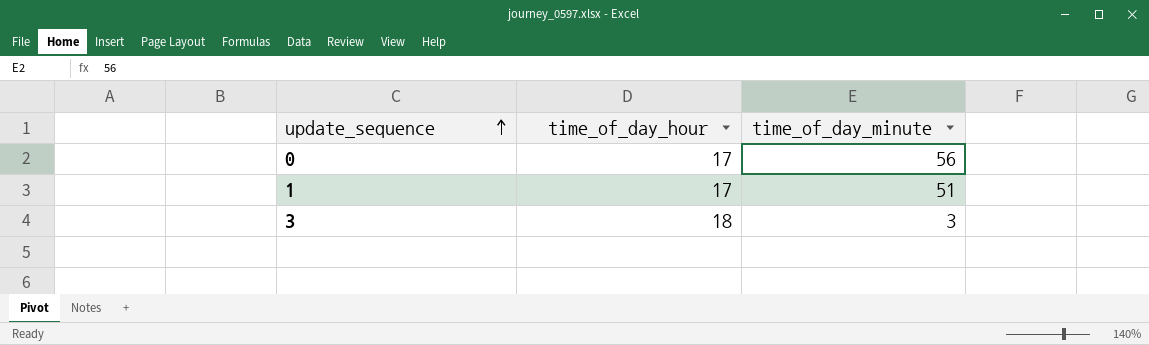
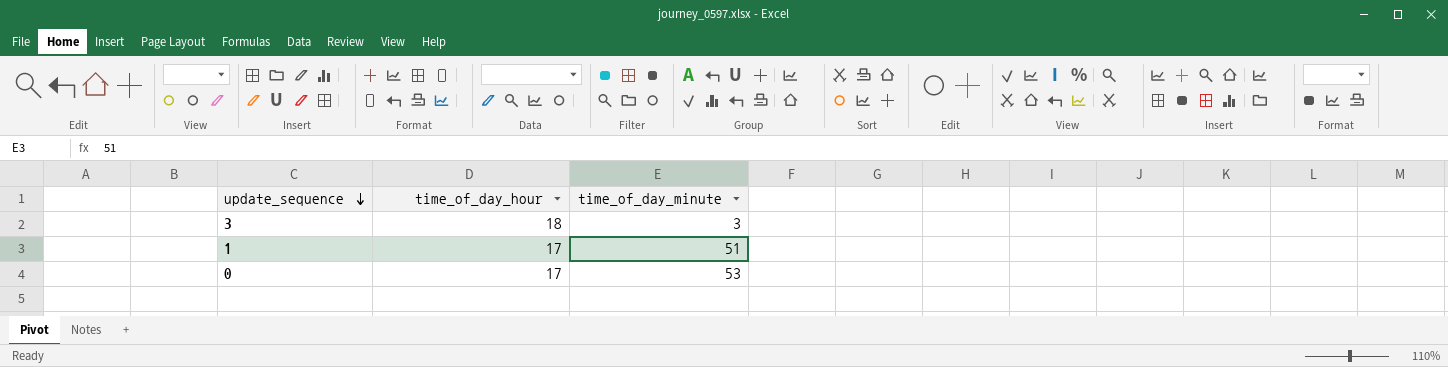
row order: update_sequence ascending -> update_sequence descending
0 | time_of_day_minute: 56 -> 53

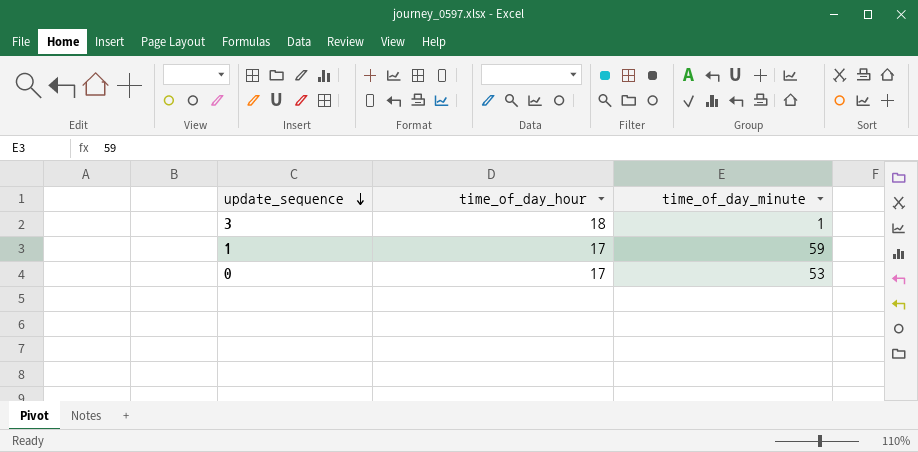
3 | time_of_day_minute: 3 -> 1
1 | time_of_day_minute: 51 -> 59

